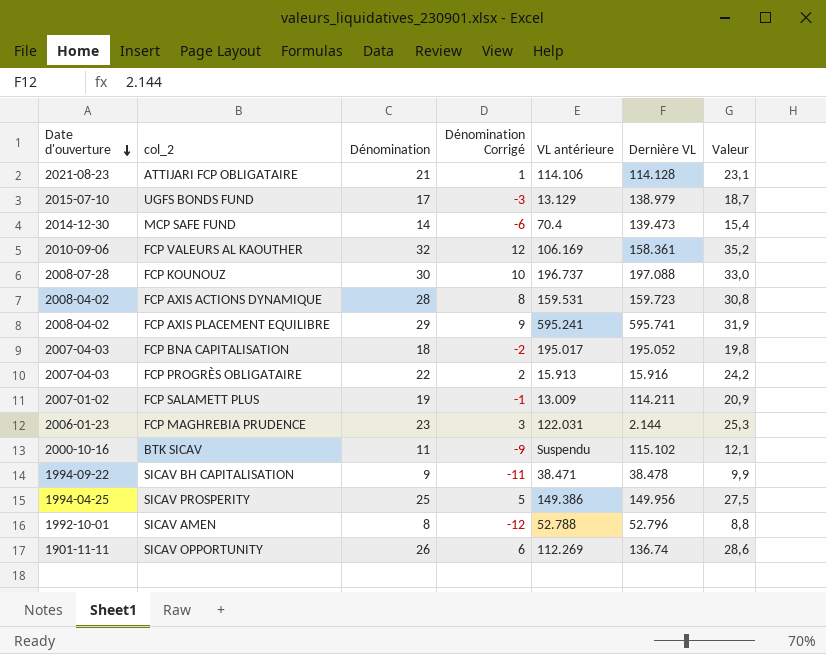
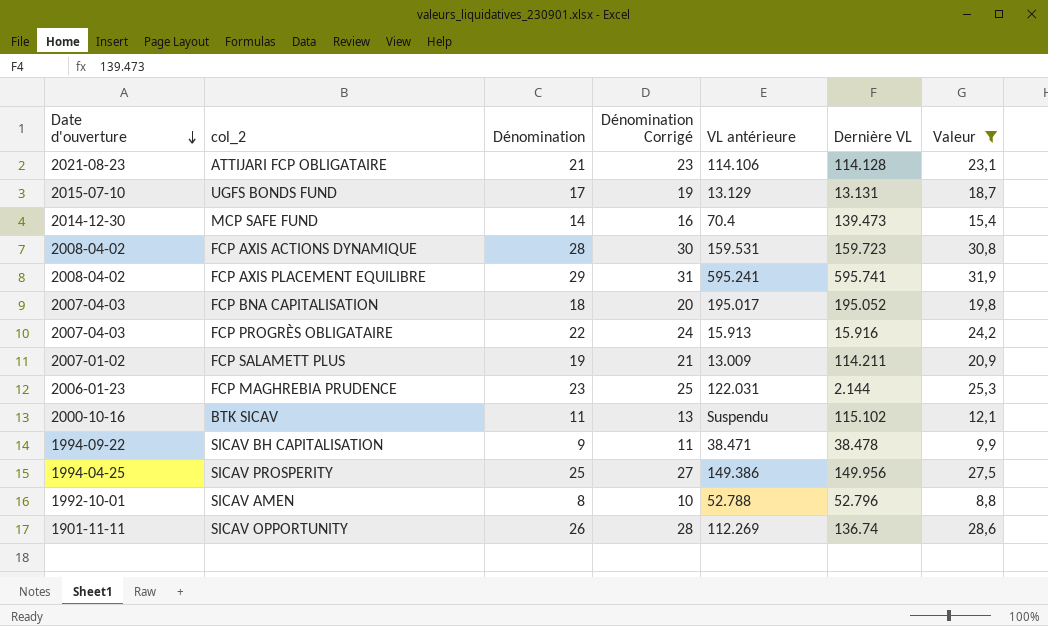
filter: none -> Valeur <= 31,9
column Dénomination Corrigé | formula: [Dénomination] - 20 -> [Dénomination] + 2
UGFS BONDS FUND | Dernière VL: 138.979 -> 13.131

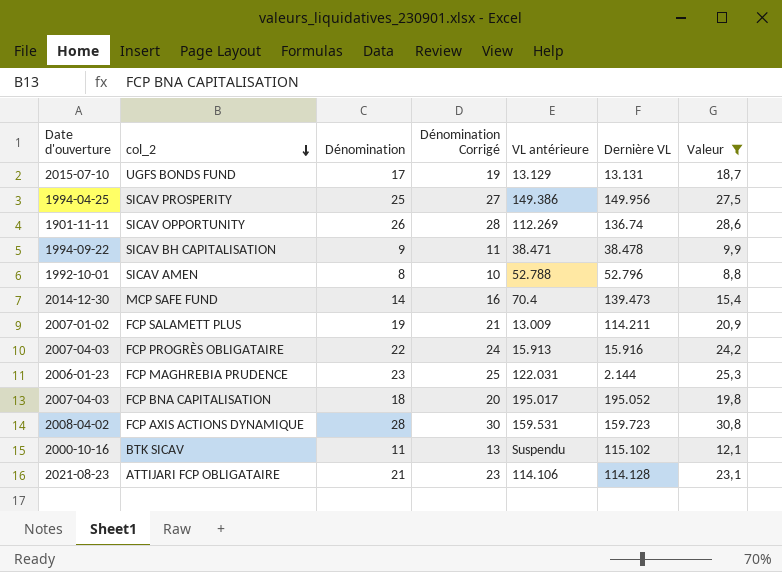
row order: Date d'ouverture descending -> col_2 descending
row FCP AXIS PLACEMENT EQUILIBRE: 2008-04-02 | 29 | 31 | 595.241 | 595.741 | 31,9 -> none

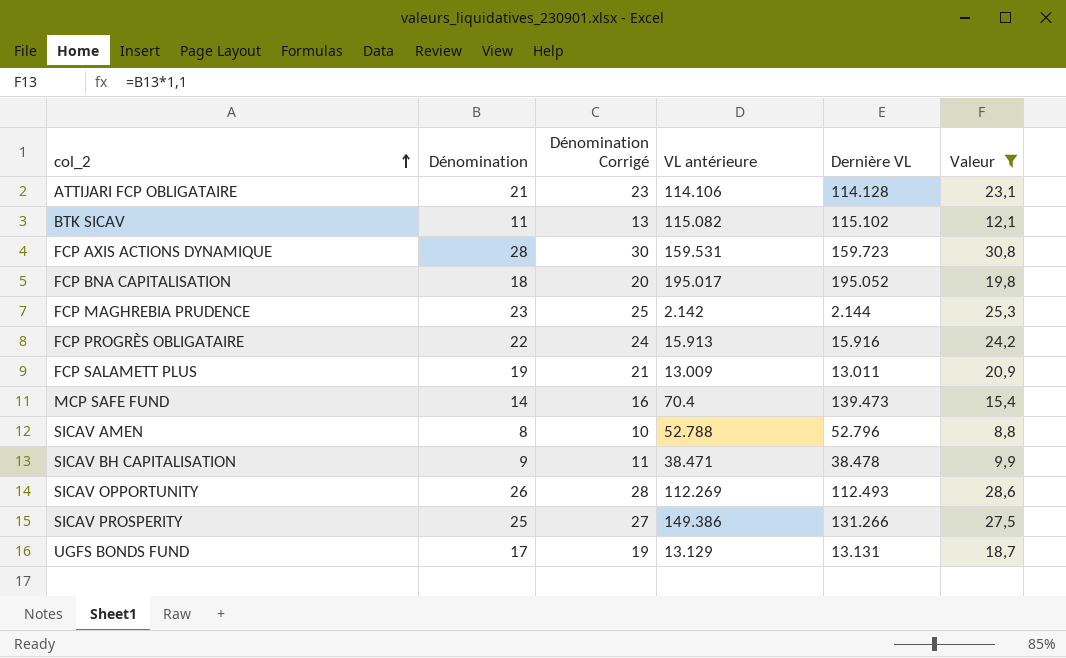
row order: col_2 descending -> col_2 ascending
column Date d'ouverture | position: 1 -> none
BTK SICAV | VL antérieure: Suspendu -> 115.082
FCP MAGHREBIA PRUDENCE | VL antérieure: 122.031 -> 2.142
FCP SALAMETT PLUS | Dernière VL: 114.211 -> 13.011
SICAV OPPORTUNITY | Dernière VL: 136.74 -> 112.493
SICAV PROSPERITY | Dernière VL: 149.956 -> 131.266

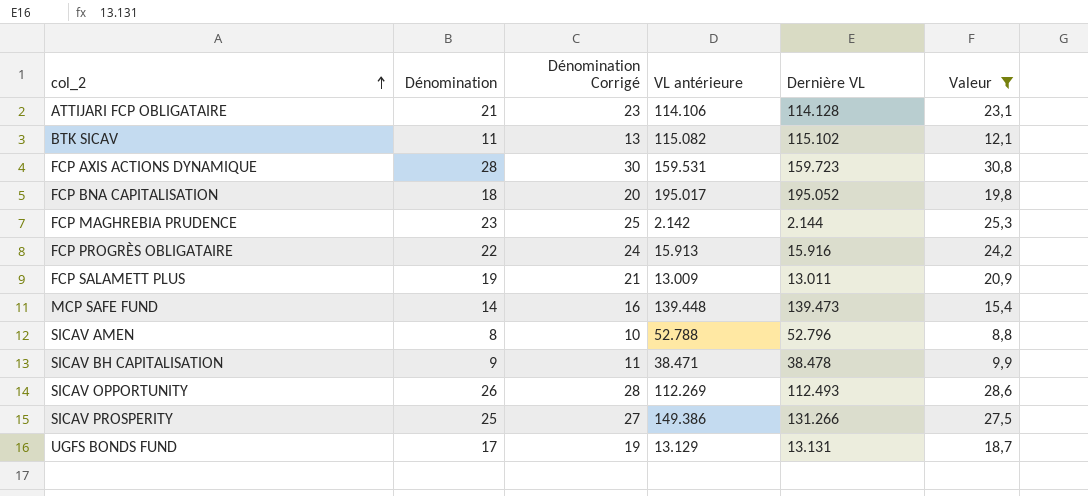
MCP SAFE FUND | VL antérieure: 70.4 -> 139.448

